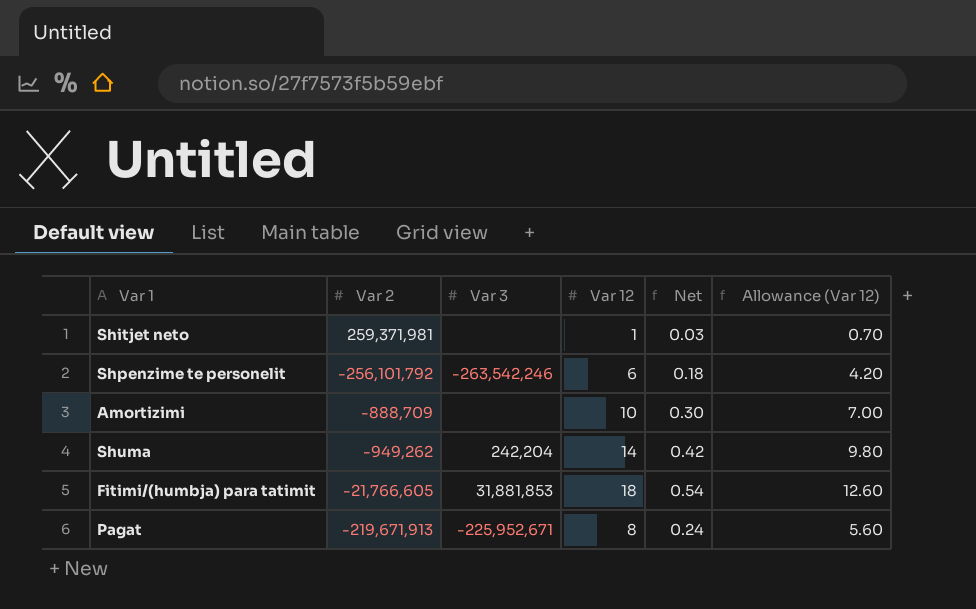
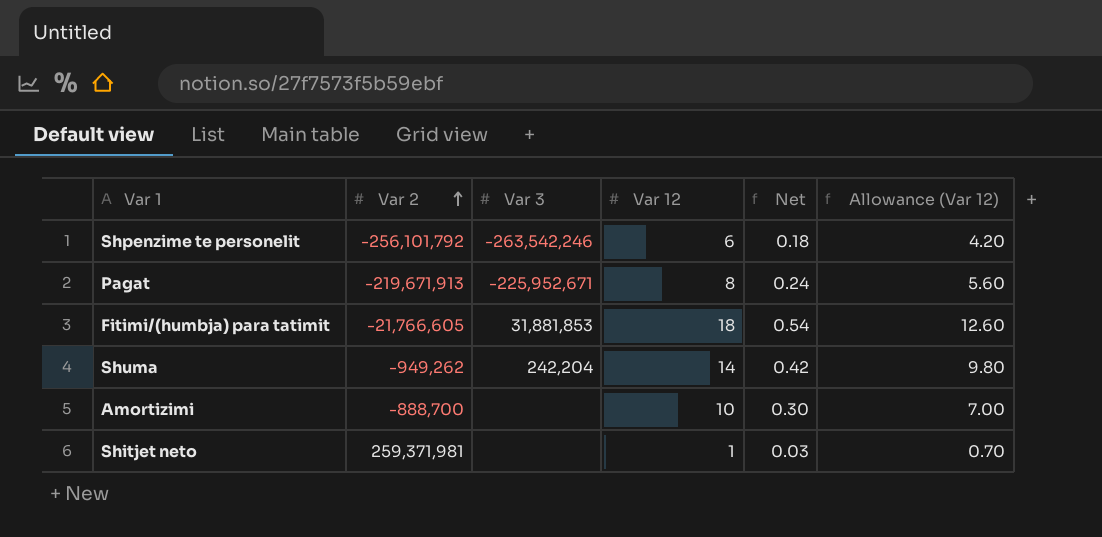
row order: none -> Var 2 ascending
Amortizimi | Var 2: -888,709 -> -888,700

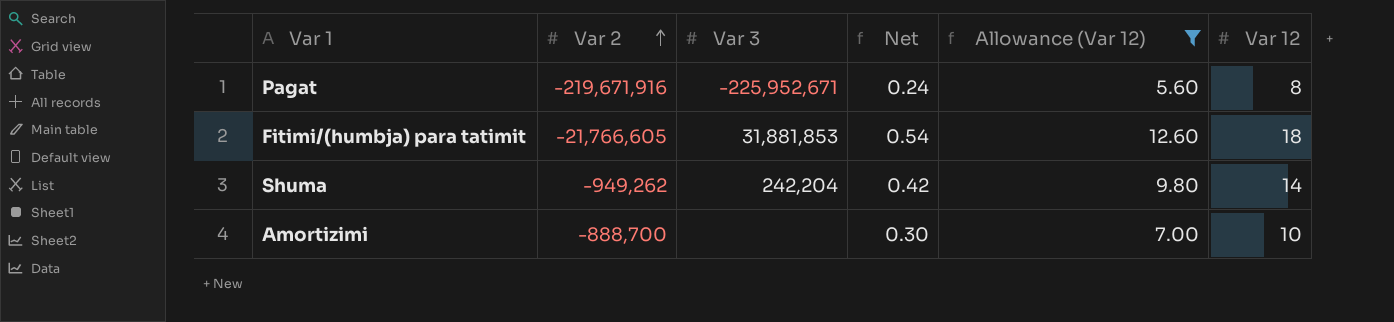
filter: none -> Allowance (Var 12) >= 5.60
column Var 12 | position: 4 -> 6
Pagat | Var 2: -219,671,913 -> -219,671,916

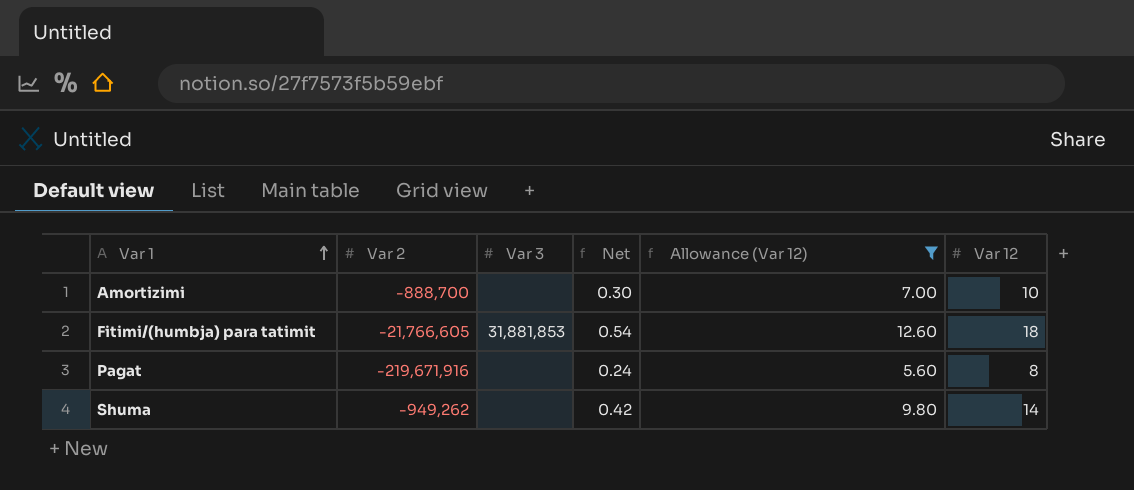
row order: Var 2 ascending -> Var 1 ascending
Pagat | Var 3: -225,952,671 -> none
Shuma | Var 3: 242,204 -> none

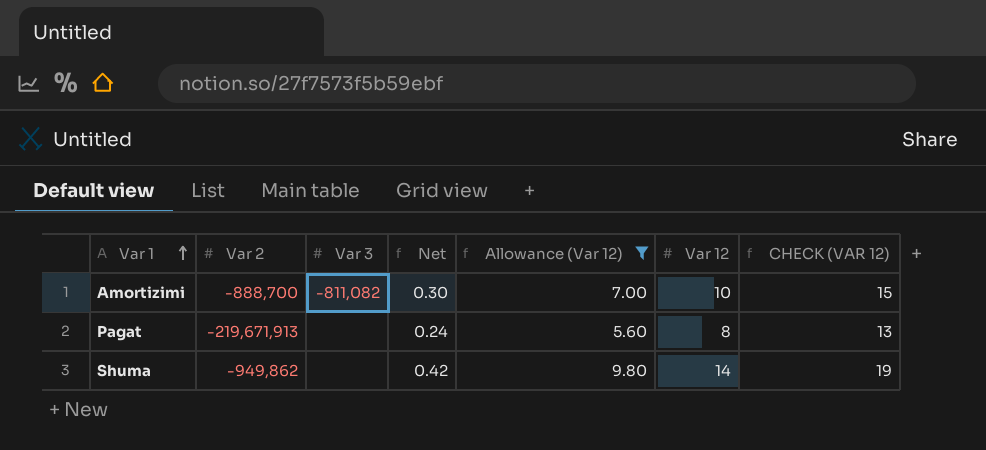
column CHECK (VAR 12) | formula: none -> [Var 12] + 5
row Fitimi/(humbja) para tatimit: -21,766,605 | 31,881,853 | 0.54 | 12.60 | 18 -> none
Amortizimi | Var 3: none -> -811,082
Pagat | Var 2: -219,671,916 -> -219,671,913
Shuma | Var 2: -949,262 -> -949,862

